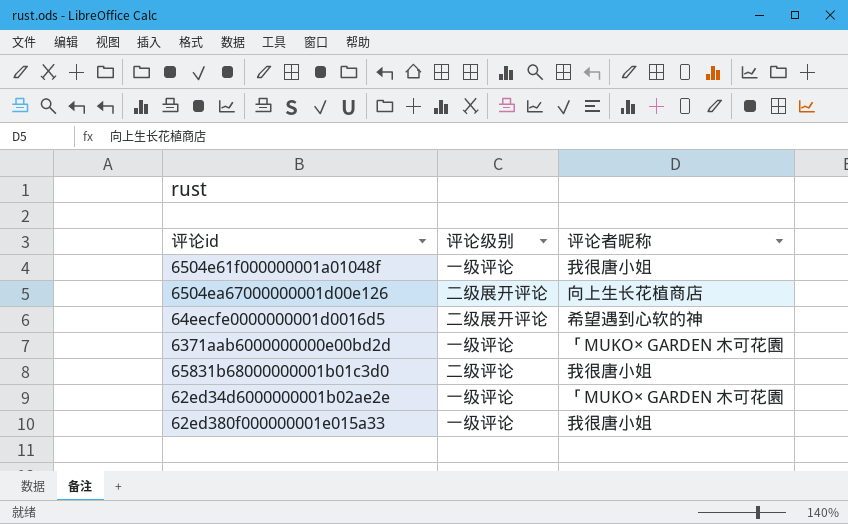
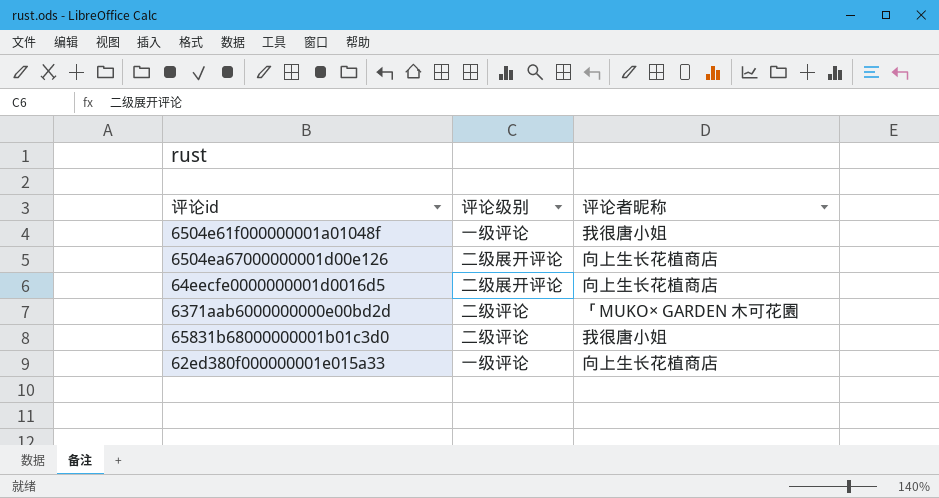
row 62ed34d6000000001b02ae2e: 一级评论 | 「MUKO× GARDEN 木可花園 -> none
64eecfe0000000001d0016d5 | 评论者昵称: 希望遇到心软的神 -> 向上生长花植商店
6371aab6000000000e00bd2d | 评论级别: 一级评论 -> 二级评论
62ed380f000000001e015a33 | 评论者昵称: 我很唐小姐 -> 向上生长花植商店

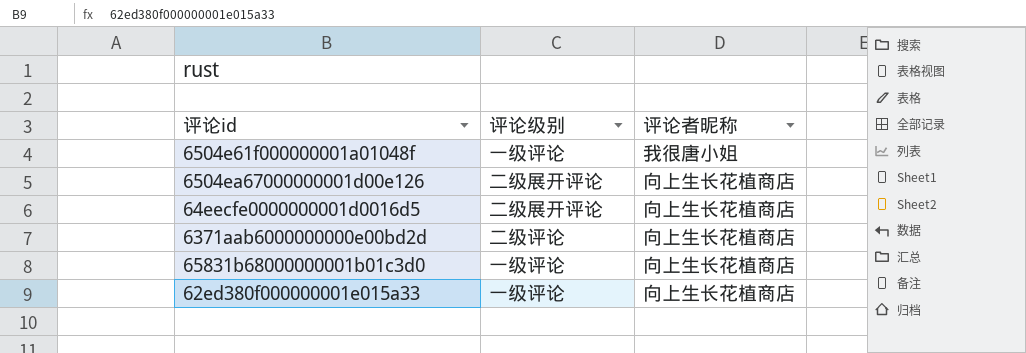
6371aab6000000000e00bd2d | 评论者昵称: 「MUKO× GARDEN 木可花園 -> 向上生长花植商店
65831b68000000001b01c3d0 | 评论级别: 二级评论 -> 一级评论
65831b68000000001b01c3d0 | 评论者昵称: 我很唐小姐 -> 向上生长花植商店

